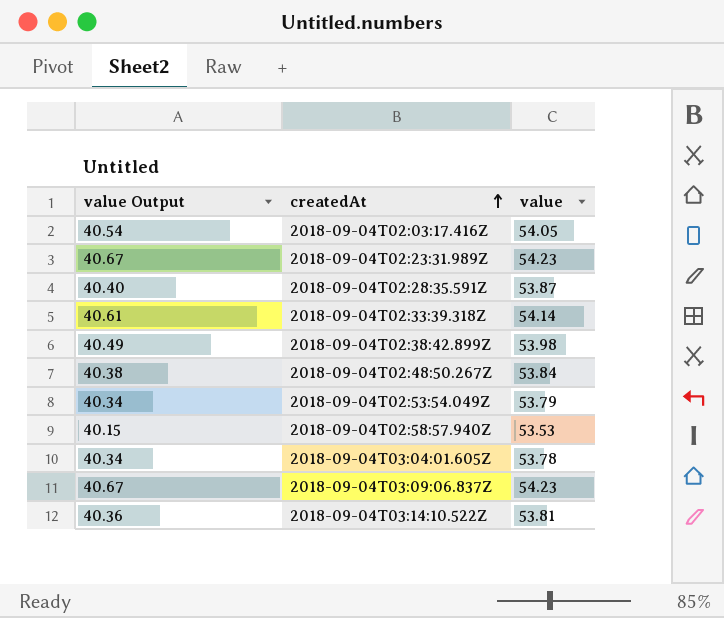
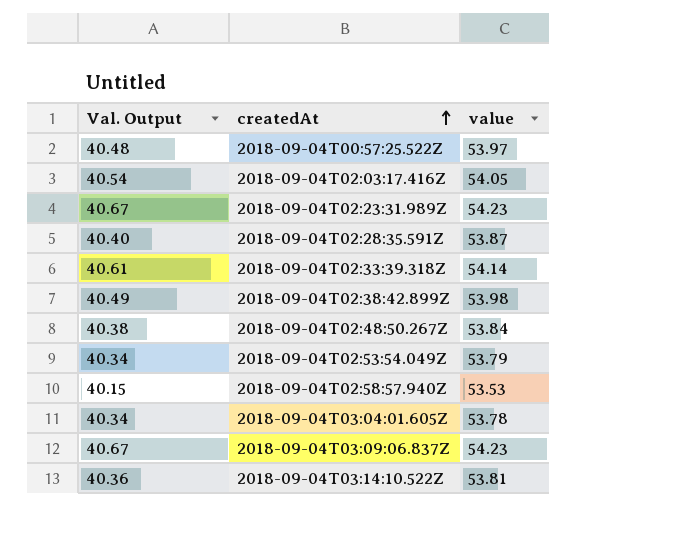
column name: value Output -> Val. Output
row 2018-09-04T00:57:25.522Z: none -> 40.48 | 53.97

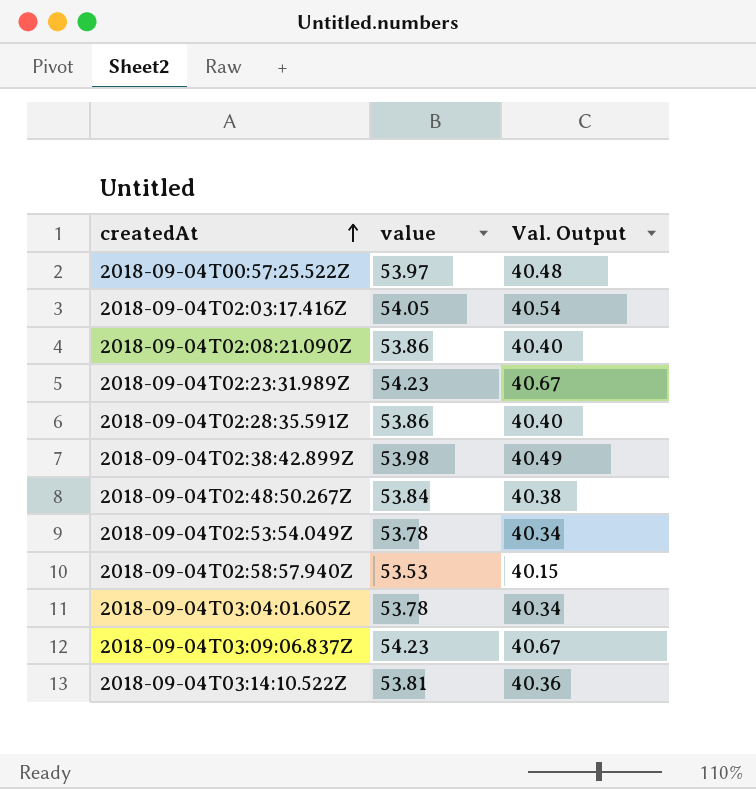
column Val. Output | position: 1 -> 3
row 2018-09-04T02:33:39.318Z: 40.61 | 54.14 -> none
row 2018-09-04T02:08:21.090Z: none -> 53.86 | 40.40
2018-09-04T02:28:35.591Z | value: 53.87 -> 53.86
2018-09-04T02:53:54.049Z | value: 53.79 -> 53.78

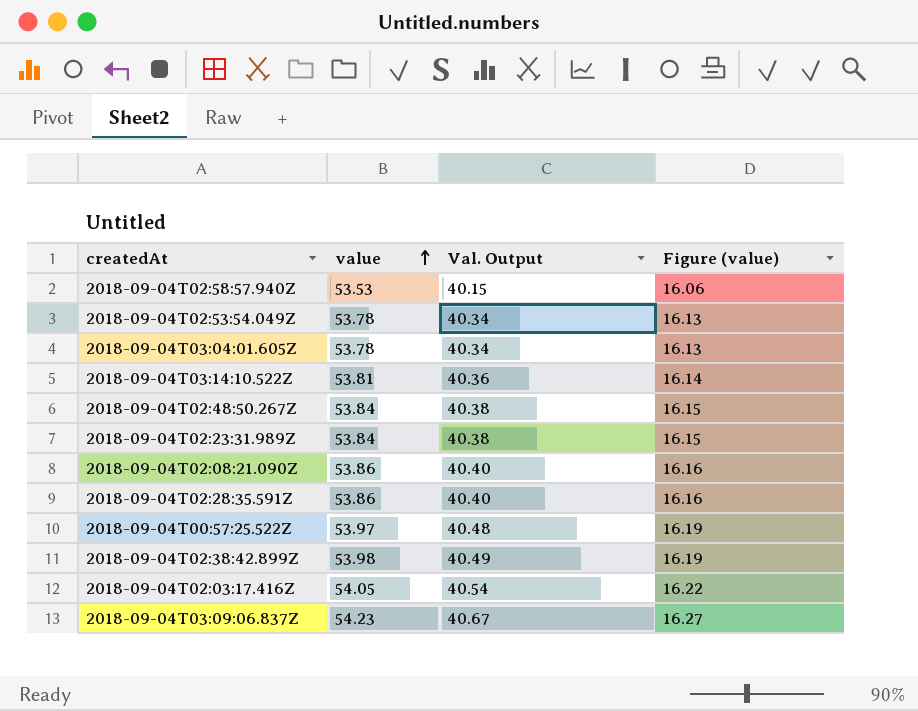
row order: createdAt ascending -> value ascending
column Figure (value) | formula: none -> [value] * 0.3
2018-09-04T02:23:31.989Z | value: 54.23 -> 53.84
2018-09-04T02:23:31.989Z | Val. Output: 40.67 -> 40.38

